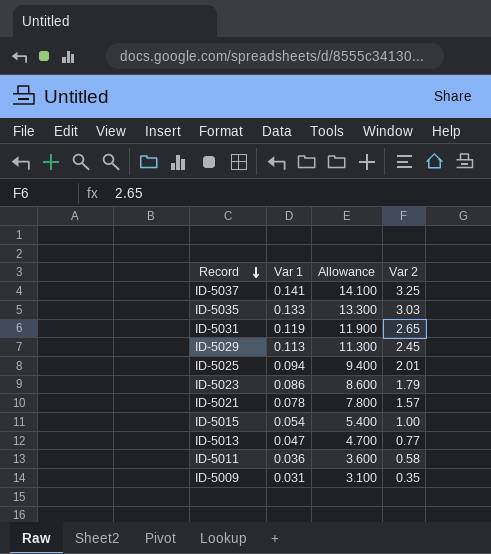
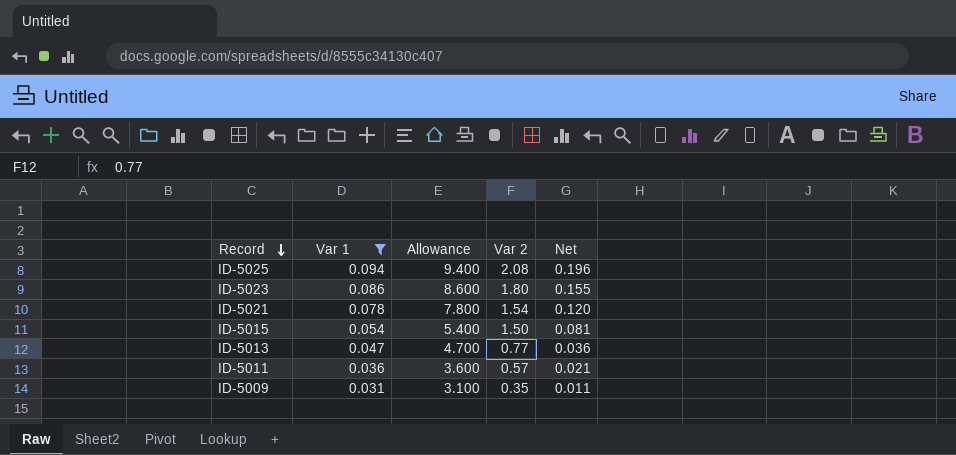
filter: none -> Var 1 <= 0.094
column Net | formula: none -> [Var 1] * [Var 2]
ID-5025 | Var 2: 2.01 -> 2.08
ID-5023 | Var 2: 1.79 -> 1.80
ID-5021 | Var 2: 1.57 -> 1.54
ID-5015 | Var 2: 1.00 -> 1.50
ID-5011 | Var 2: 0.58 -> 0.57

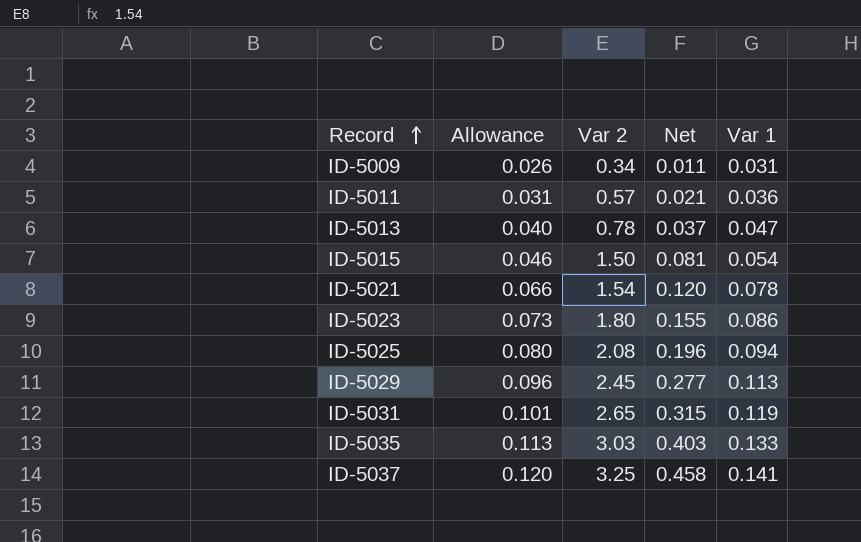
filter: Var 1 <= 0.094 -> none
row order: Record descending -> Record ascending
column Allowance | formula: [Var 1] * 100 -> [Var 1] * 0.85
column Var 1 | position: 2 -> 5
ID-5009 | Var 2: 0.35 -> 0.34
ID-5013 | Var 2: 0.77 -> 0.78
ID-5013 | Net: 0.036 -> 0.037

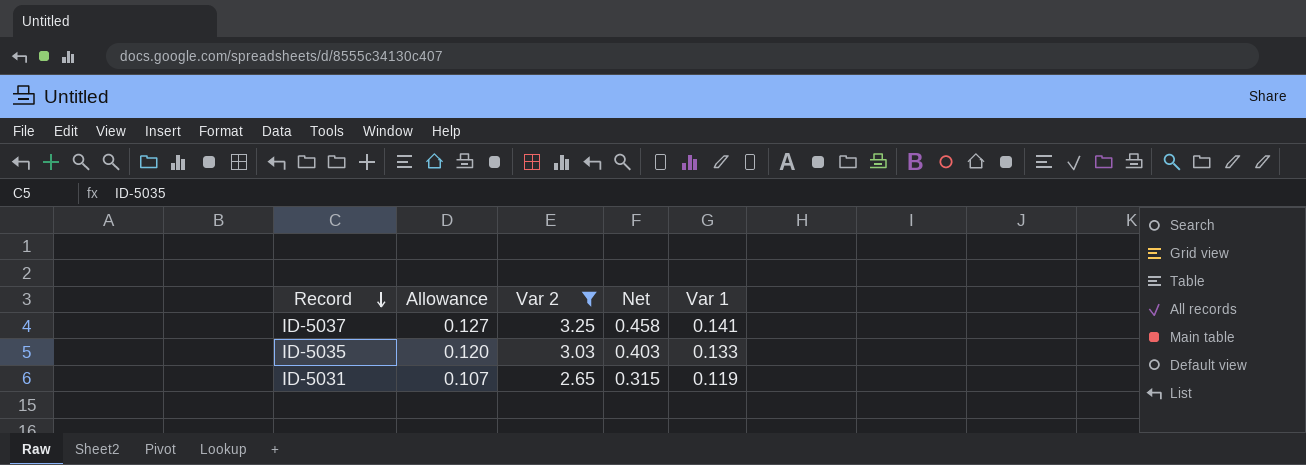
filter: none -> Var 2 >= 2.65
row order: Record ascending -> Record descending
column Allowance | formula: [Var 1] * 0.85 -> [Var 1] * 0.9

